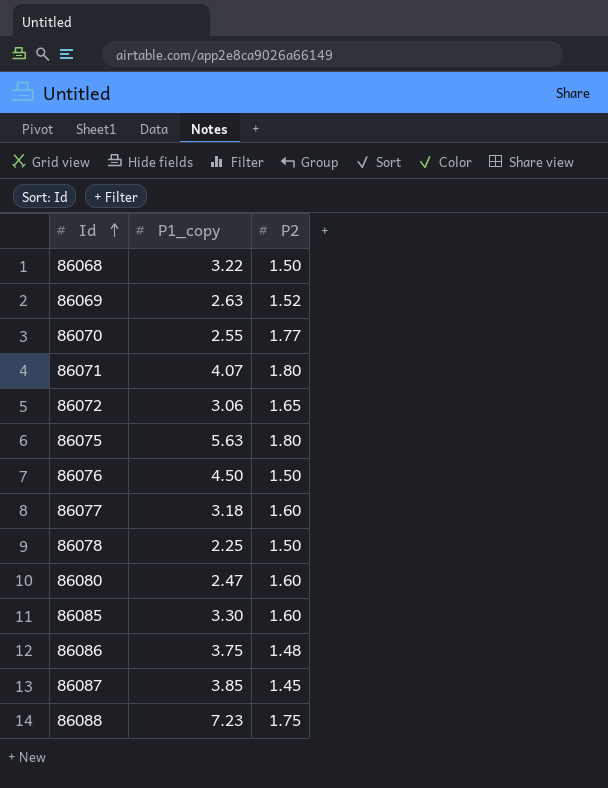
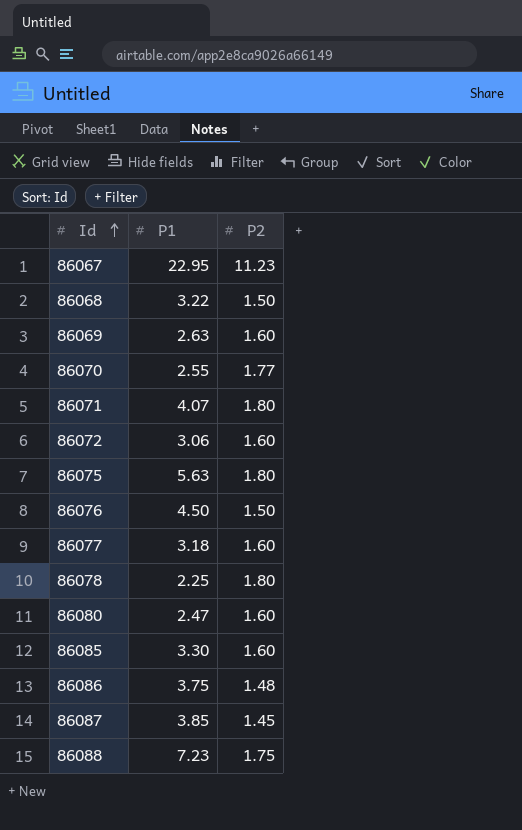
column name: P1_copy -> P1
row 86067: none -> 22.95 | 11.23
86069 | P2: 1.52 -> 1.60
86072 | P2: 1.65 -> 1.60
86078 | P2: 1.50 -> 1.80

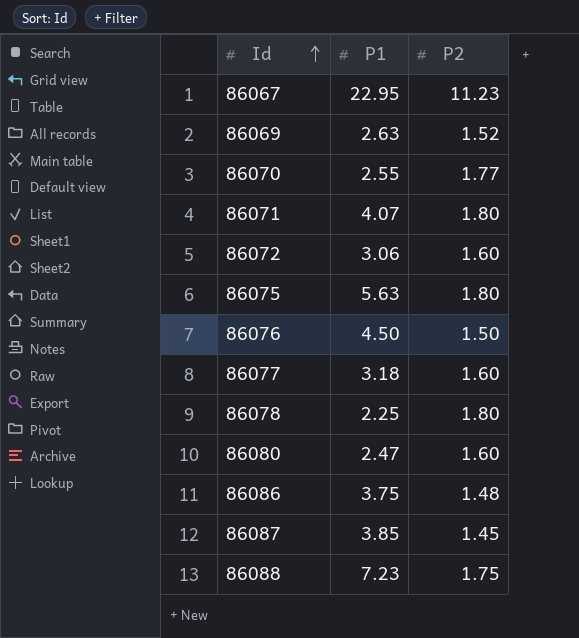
row 86068: 3.22 | 1.50 -> none
row 86085: 3.30 | 1.60 -> none
86069 | P2: 1.60 -> 1.52

